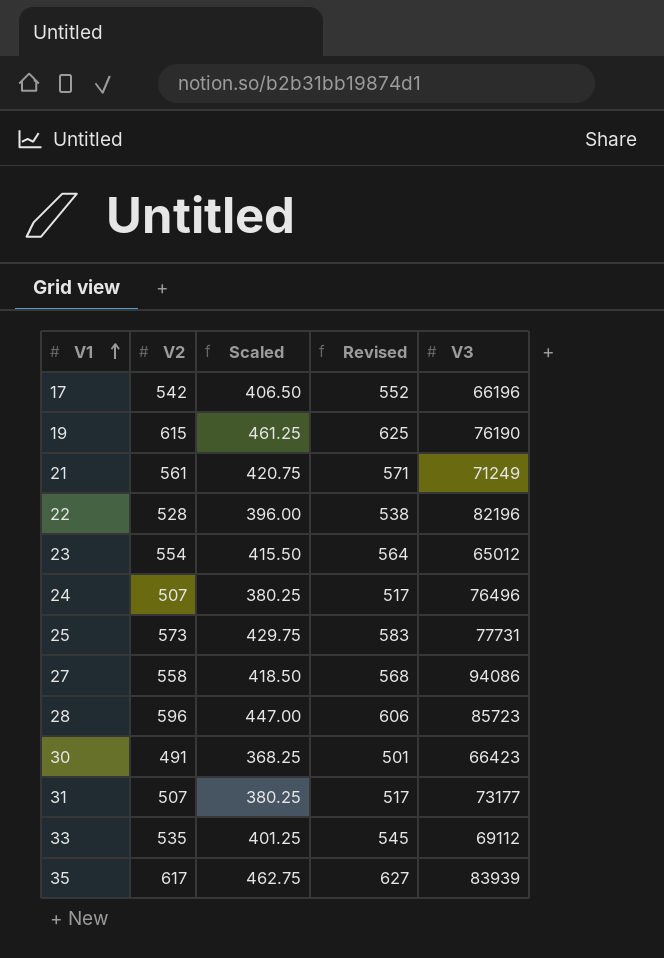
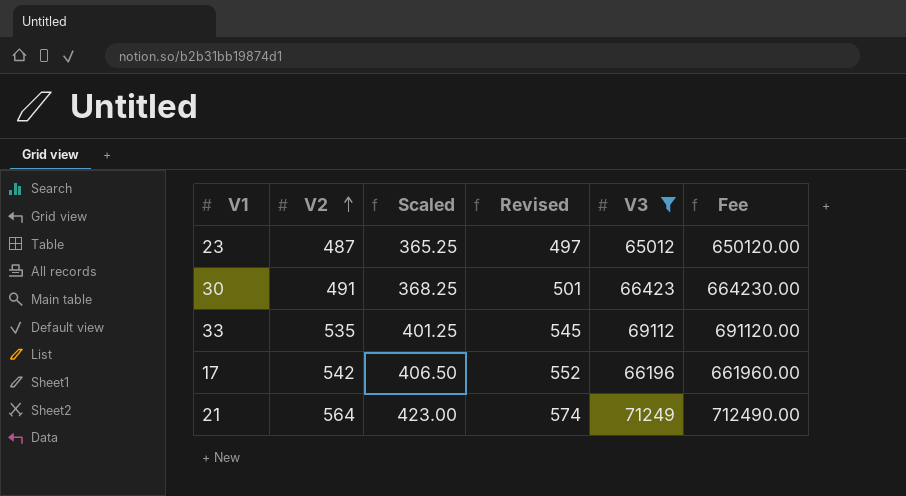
filter: none -> V3 <= 71249
row order: V1 ascending -> V2 ascending
column Fee | formula: none -> [V3] * 10
23 | V2: 554 -> 487
23 | Scaled: 415.50 -> 365.25
23 | Revised: 564 -> 497
21 | V2: 561 -> 564
21 | Scaled: 420.75 -> 423.00
21 | Revised: 571 -> 574

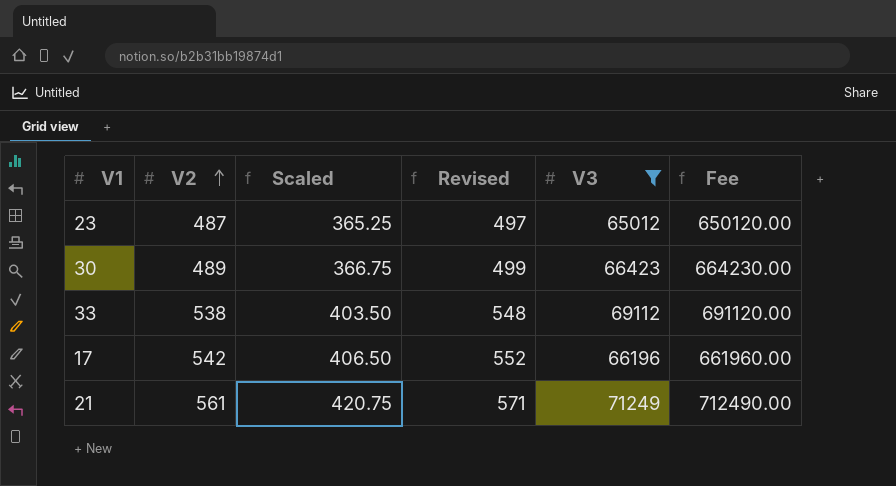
30 | V2: 491 -> 489
30 | Scaled: 368.25 -> 366.75
30 | Revised: 501 -> 499
33 | V2: 535 -> 538
33 | Scaled: 401.25 -> 403.50
33 | Revised: 545 -> 548
21 | V2: 564 -> 561
21 | Scaled: 423.00 -> 420.75
21 | Revised: 574 -> 571

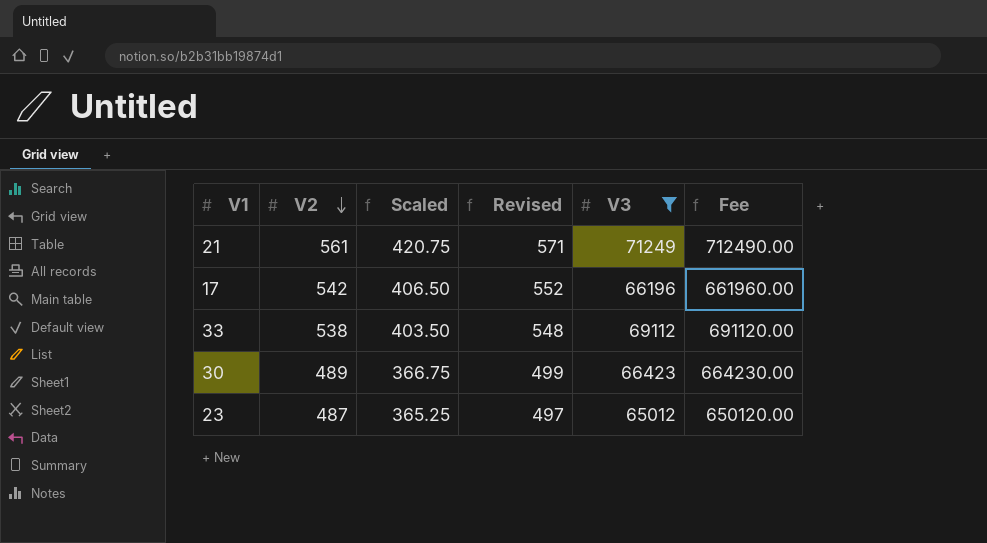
row order: V2 ascending -> V2 descending

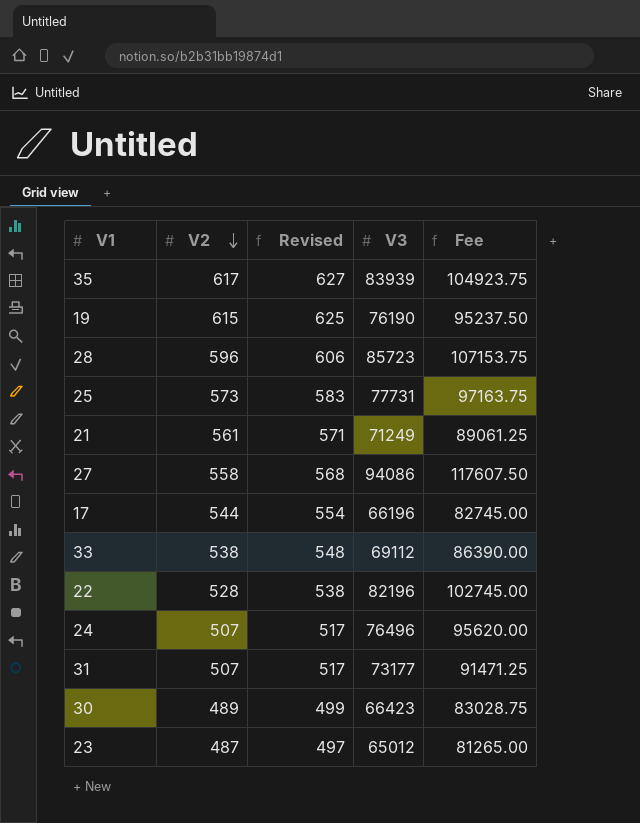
filter: V3 <= 71249 -> none
column Scaled | formula: [V2] * 0.75 -> none
column Fee | formula: [V3] * 10 -> [V3] * 1.25
17 | V2: 542 -> 544
17 | Revised: 552 -> 554

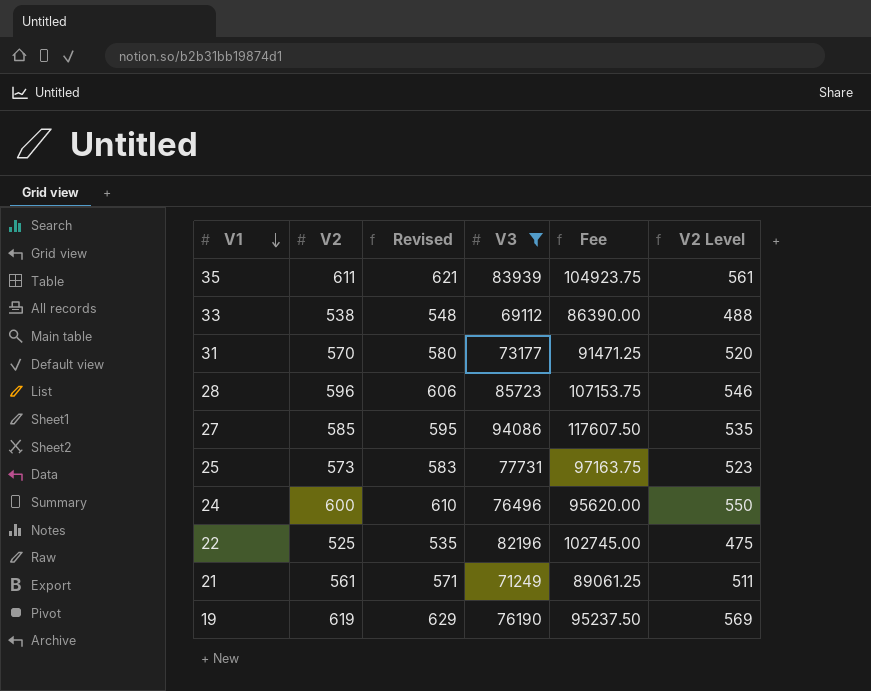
filter: none -> V3 >= 69112
row order: V2 descending -> V1 descending
column V2 Level | formula: none -> [V2] - 50
35 | V2: 617 -> 611
35 | Revised: 627 -> 621
31 | V2: 507 -> 570
31 | Revised: 517 -> 580
27 | V2: 558 -> 585
27 | Revised: 568 -> 595
24 | V2: 507 -> 600
24 | Revised: 517 -> 610
22 | V2: 528 -> 525
22 | Revised: 538 -> 535
19 | V2: 615 -> 619
19 | Revised: 625 -> 629

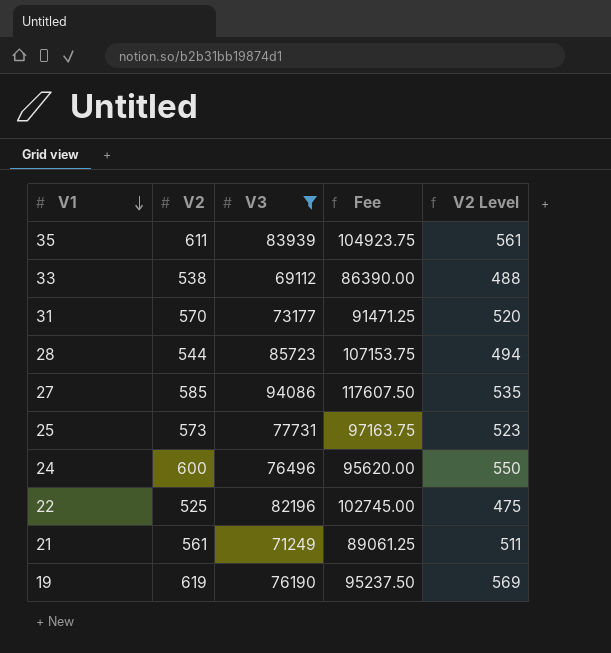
column Revised | formula: [V2] + 10 -> none
28 | V2: 596 -> 544
28 | V2 Level: 546 -> 494

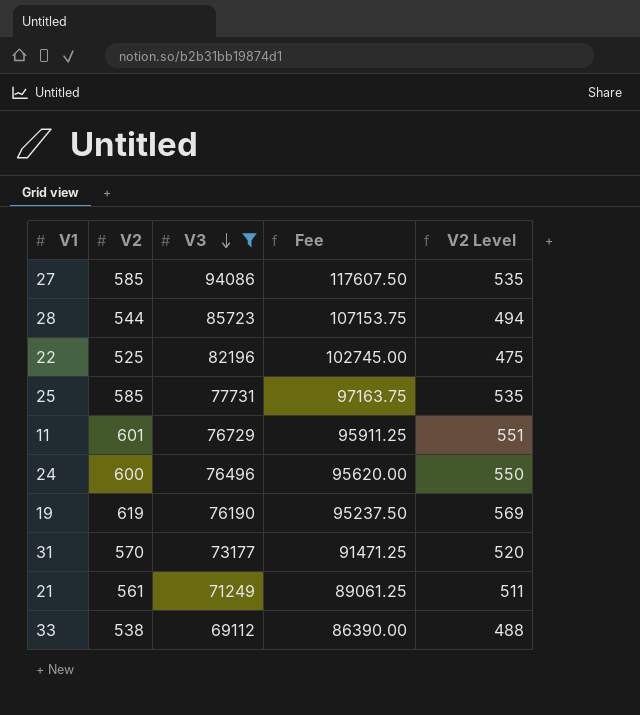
row order: V1 descending -> V3 descending
row 35: 611 | 83939 | 104923.75 | 561 -> none
25 | V2: 573 -> 585
25 | V2 Level: 523 -> 535
row 11: none -> 601 | 76729 | 95911.25 | 551

